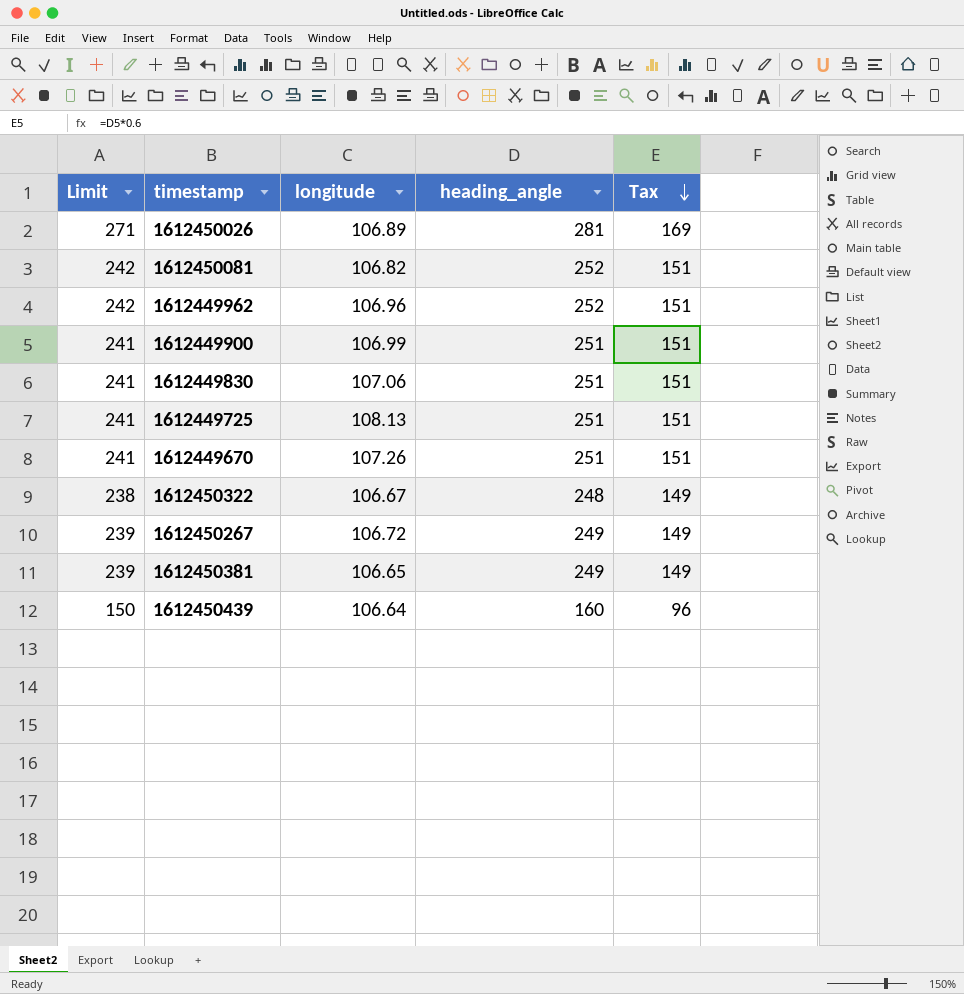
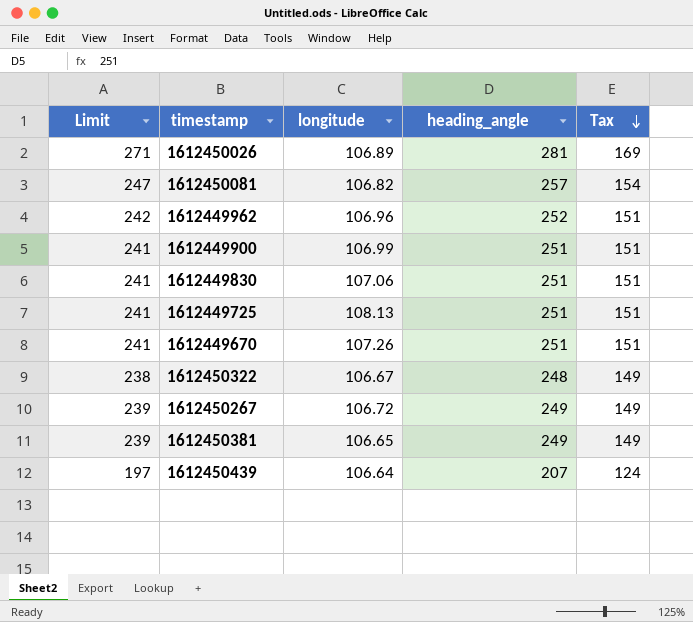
1612450081 | Limit: 242 -> 247
1612450081 | heading_angle: 252 -> 257
1612450081 | Tax: 151 -> 154
1612450439 | Limit: 150 -> 197
1612450439 | heading_angle: 160 -> 207
1612450439 | Tax: 96 -> 124

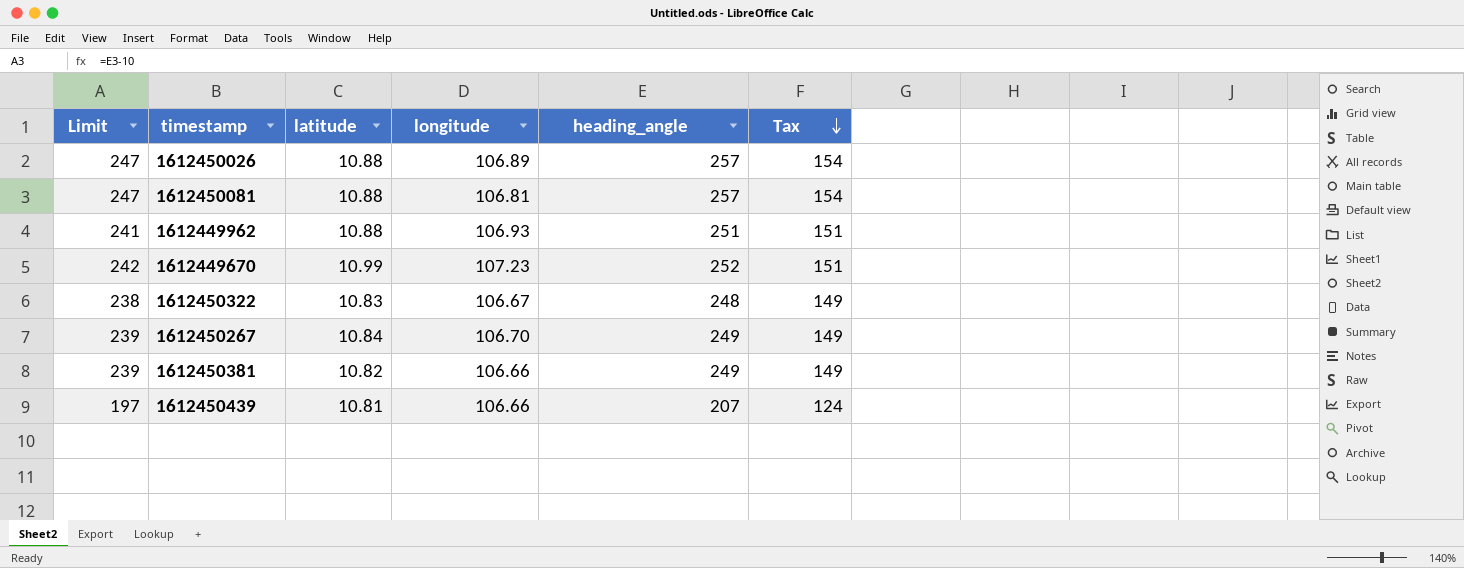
column latitude | position: none -> 3
row 1612449900: 241 | 106.99 | 251 | 151 -> none
row 1612449830: 241 | 107.06 | 251 | 151 -> none
row 1612449725: 241 | 108.13 | 251 | 151 -> none
1612450026 | Limit: 271 -> 247
1612450026 | heading_angle: 281 -> 257
1612450026 | Tax: 169 -> 154
1612450081 | longitude: 106.82 -> 106.81
1612449962 | Limit: 242 -> 241
1612449962 | longitude: 106.96 -> 106.93
1612449962 | heading_angle: 252 -> 251
1612449670 | Limit: 241 -> 242
1612449670 | longitude: 107.26 -> 107.23
1612449670 | heading_angle: 251 -> 252
1612450267 | longitude: 106.72 -> 106.70
1612450381 | longitude: 106.65 -> 106.66
1612450439 | longitude: 106.64 -> 106.66

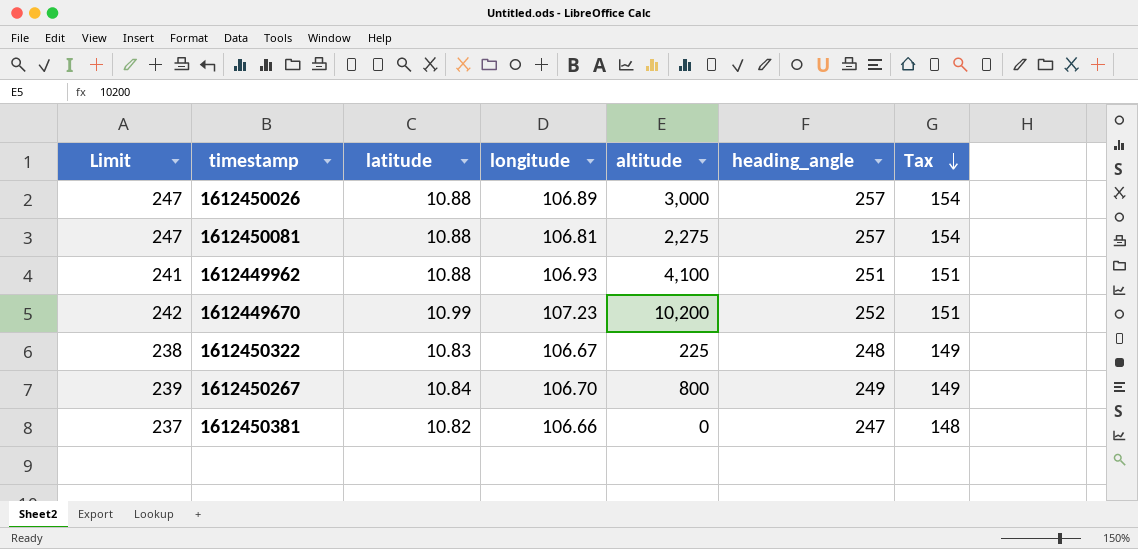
column altitude | position: none -> 5
row 1612450439: 197 | 10.81 | 106.66 | 207 | 124 -> none
1612450381 | Limit: 239 -> 237
1612450381 | heading_angle: 249 -> 247
1612450381 | Tax: 149 -> 148

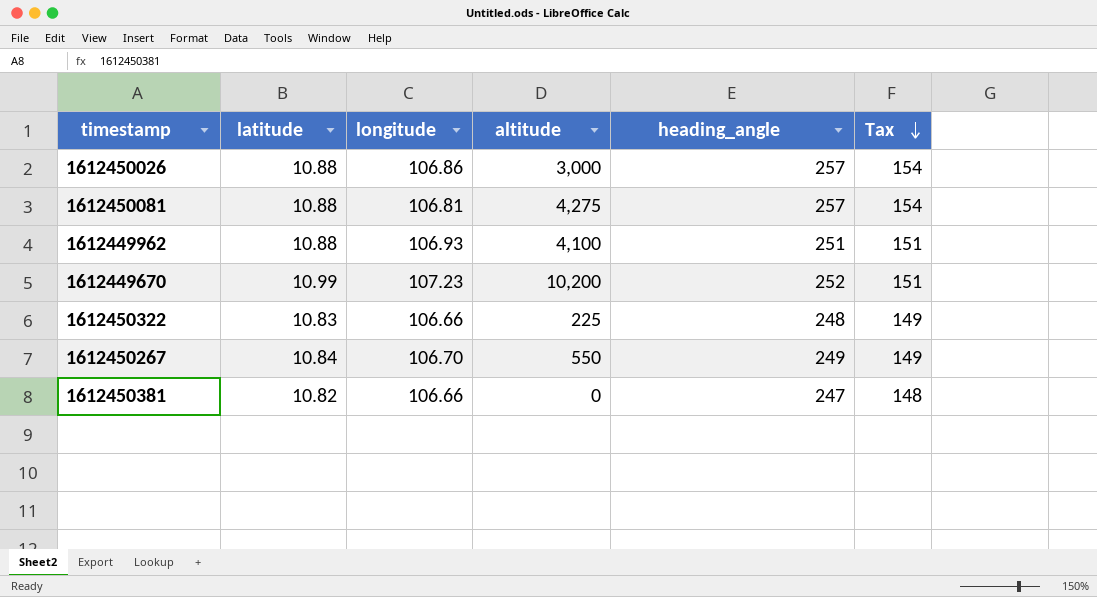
column Limit | formula: [heading_angle] - 10 -> none
1612450026 | longitude: 106.89 -> 106.86
1612450081 | altitude: 2,275 -> 4,275
1612450322 | longitude: 106.67 -> 106.66
1612450267 | altitude: 800 -> 550

